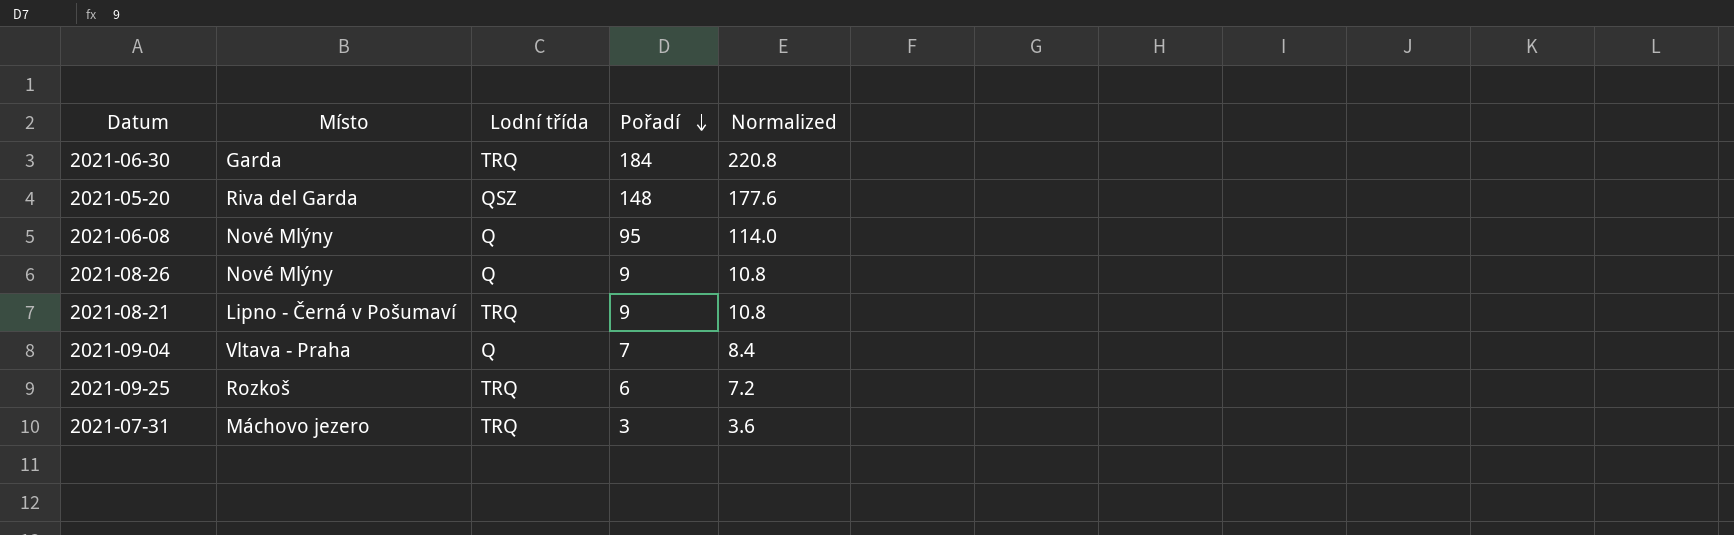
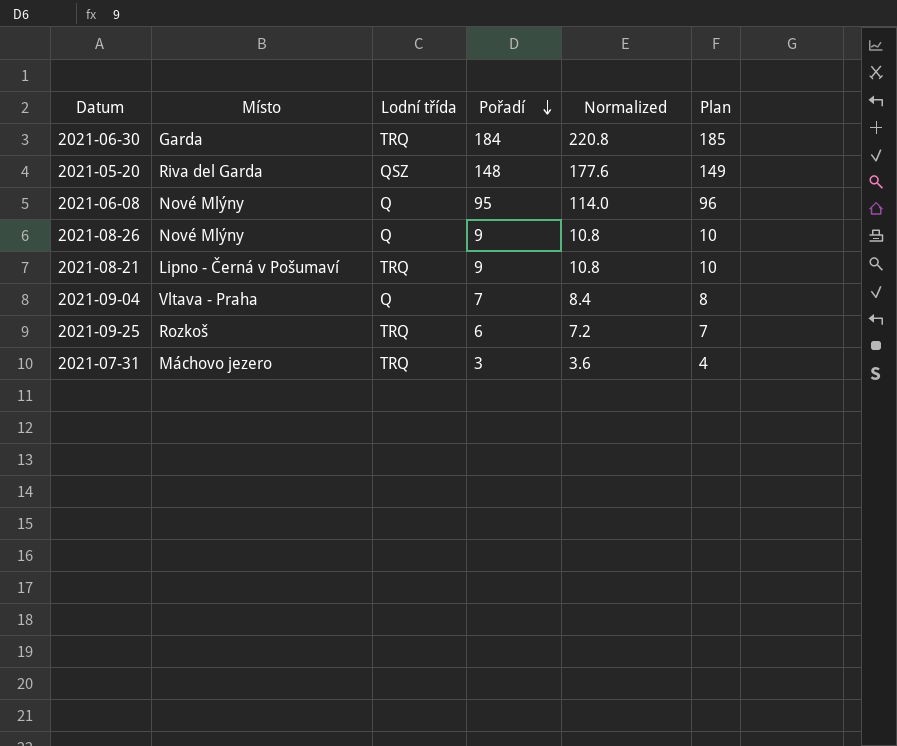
column Plan | formula: none -> [Pořadí] + 1

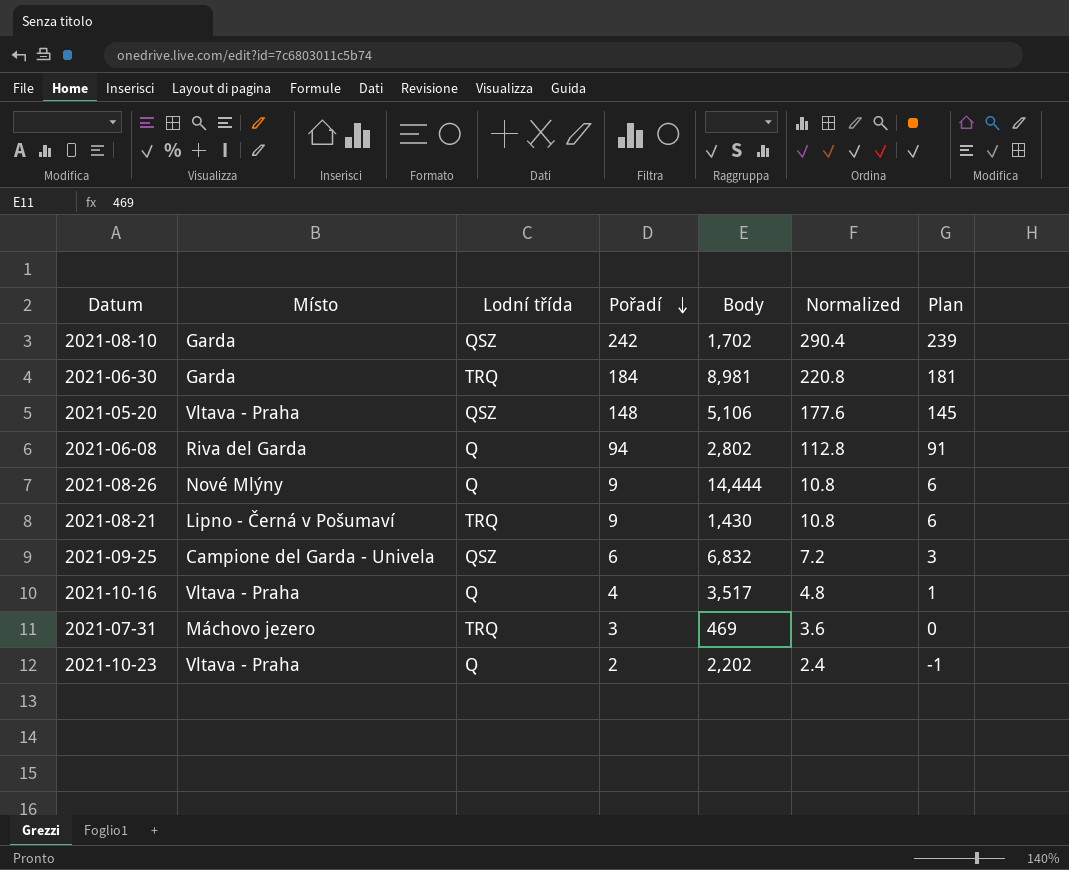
column Body | position: none -> 5
column Plan | formula: [Pořadí] + 1 -> [Pořadí] - 3
row 2021-09-04: Vltava - Praha | Q | 7 | 8.4 | 8 -> none
row 2021-08-10: none -> Garda | QSZ | 242 | 1,702 | 290.4 | 239
2021-05-20 | Místo: Riva del Garda -> Vltava - Praha
2021-06-08 | Místo: Nové Mlýny -> Riva del Garda
2021-06-08 | Pořadí: 95 -> 94
2021-06-08 | Normalized: 114.0 -> 112.8
2021-09-25 | Místo: Rozkoš -> Campione del Garda - Univela
2021-09-25 | Lodní třída: TRQ -> QSZ
row 2021-10-16: none -> Vltava - Praha | Q | 4 | 3,517 | 4.8 | 1
row 2021-10-23: none -> Vltava - Praha | Q | 2 | 2,202 | 2.4 | -1

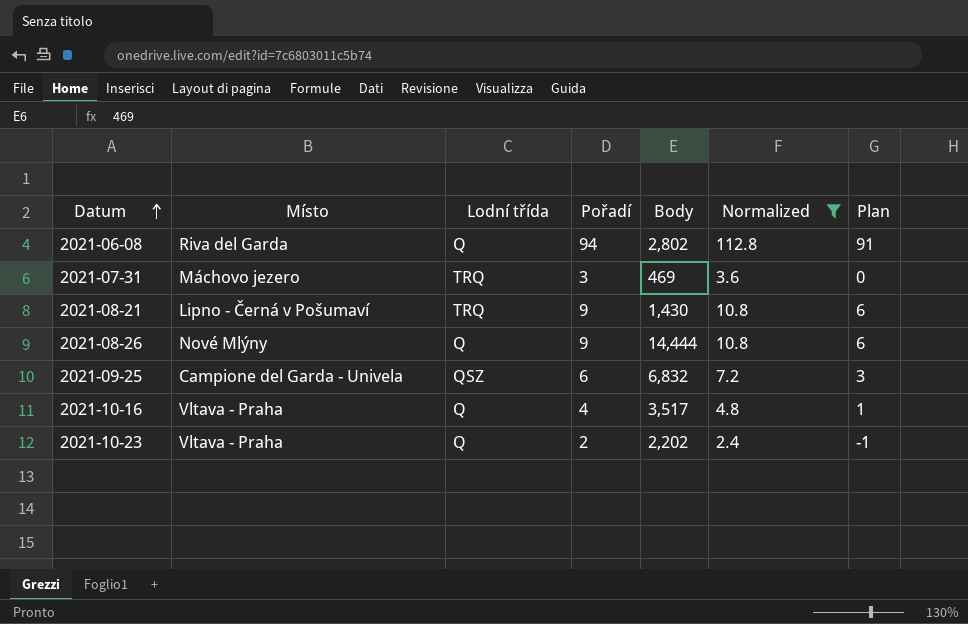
filter: none -> Normalized <= 112.8
row order: Pořadí descending -> Datum ascending

